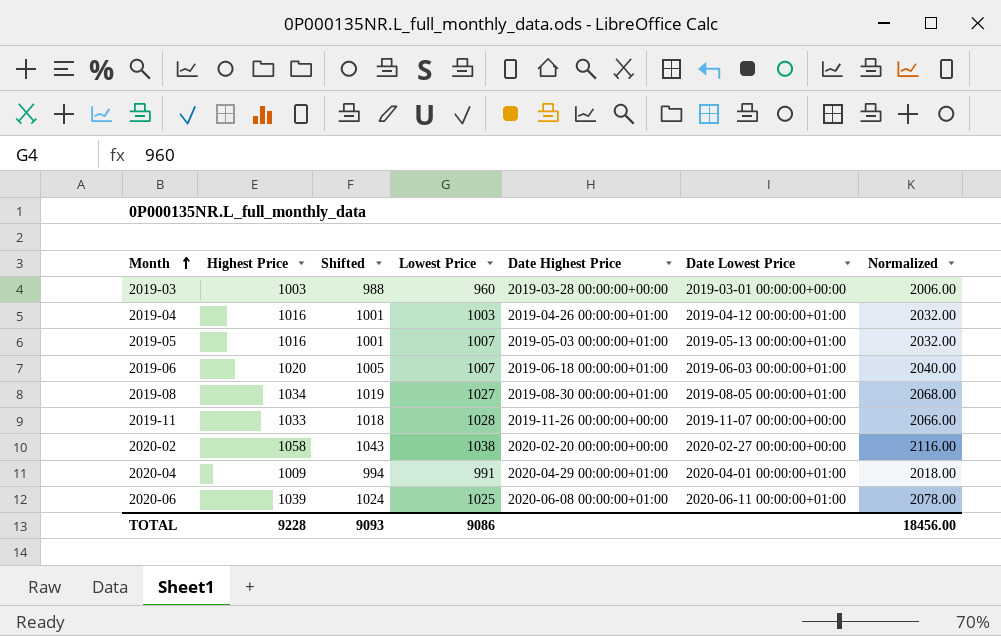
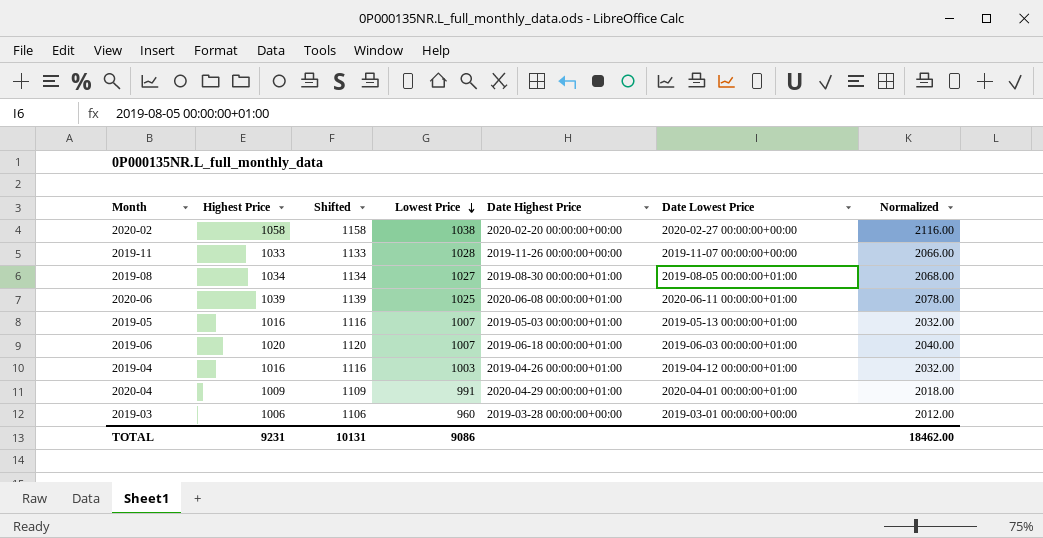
row order: Month ascending -> Lowest Price descending
column Shifted | formula: [Highest Price] - 15 -> [Highest Price] + 100
2019-03 | Highest Price: 1003 -> 1006
2019-03 | Normalized: 2006.00 -> 2012.00
TOTAL | Highest Price: 9228 -> 9231
TOTAL | Shifted: 9093 -> 10131
TOTAL | Normalized: 18456.00 -> 18462.00

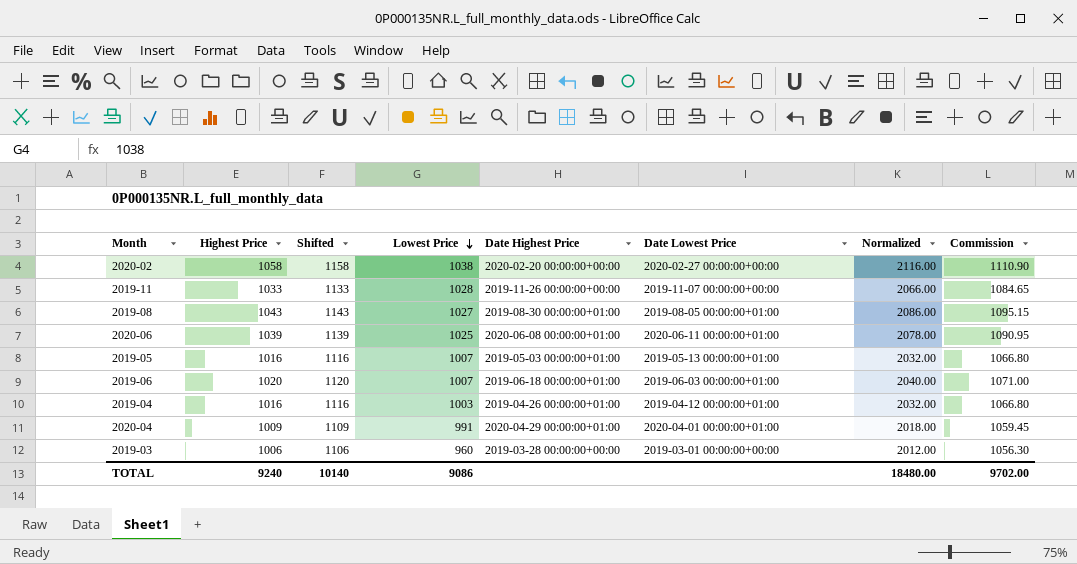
column Commission | formula: none -> [Highest Price] * 1.05
2019-08 | Highest Price: 1034 -> 1043
2019-08 | Shifted: 1134 -> 1143
2019-08 | Normalized: 2068.00 -> 2086.00
TOTAL | Highest Price: 9231 -> 9240
TOTAL | Shifted: 10131 -> 10140
TOTAL | Normalized: 18462.00 -> 18480.00

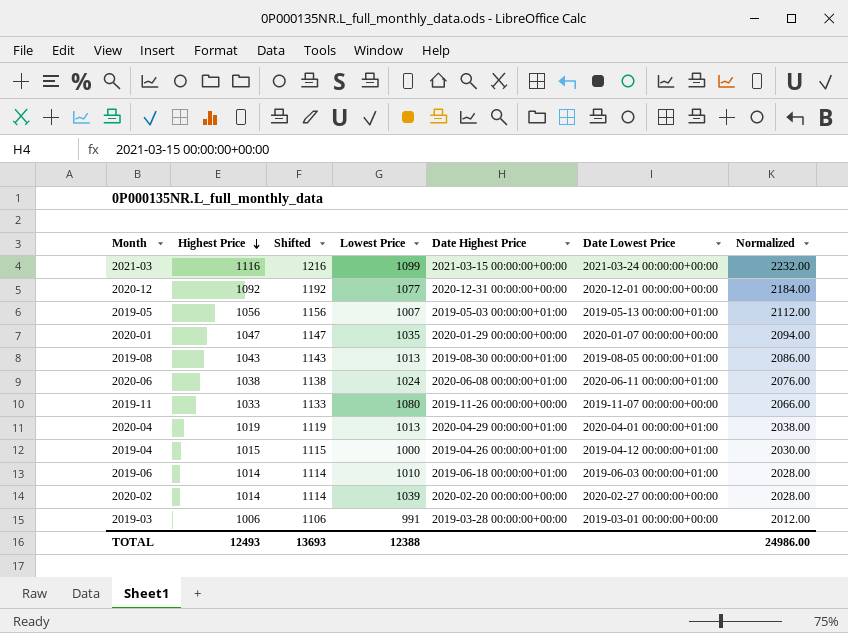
row order: Lowest Price descending -> Highest Price descending
column Commission | formula: [Highest Price] * 1.05 -> none
row 2021-03: none -> 1116 | 1216 | 1099 | 2021-03-15 00:00:00+00:00 | 2021-03-24 00:00:00+00:00 | 2232.00
row 2020-12: none -> 1092 | 1192 | 1077 | 2020-12-31 00:00:00+00:00 | 2020-12-01 00:00:00+00:00 | 2184.00
2019-05 | Highest Price: 1016 -> 1056
2019-05 | Shifted: 1116 -> 1156
2019-05 | Normalized: 2032.00 -> 2112.00
row 2020-01: none -> 1047 | 1147 | 1035 | 2020-01-29 00:00:00+00:00 | 2020-01-07 00:00:00+00:00 | 2094.00
2019-08 | Lowest Price: 1027 -> 1013
2020-06 | Highest Price: 1039 -> 1038
2020-06 | Shifted: 1139 -> 1138
2020-06 | Lowest Price: 1025 -> 1024
2020-06 | Normalized: 2078.00 -> 2076.00
2019-11 | Lowest Price: 1028 -> 1080
2020-04 | Highest Price: 1009 -> 1019
2020-04 | Shifted: 1109 -> 1119
2020-04 | Lowest Price: 991 -> 1013
2020-04 | Normalized: 2018.00 -> 2038.00
2019-04 | Highest Price: 1016 -> 1015
2019-04 | Shifted: 1116 -> 1115
2019-04 | Lowest Price: 1003 -> 1000
2019-04 | Normalized: 2032.00 -> 2030.00
2019-06 | Highest Price: 1020 -> 1014
2019-06 | Shifted: 1120 -> 1114
2019-06 | Lowest Price: 1007 -> 1010
2019-06 | Normalized: 2040.00 -> 2028.00
2020-02 | Highest Price: 1058 -> 1014
2020-02 | Shifted: 1158 -> 1114
2020-02 | Lowest Price: 1038 -> 1039
2020-02 | Normalized: 2116.00 -> 2028.00
2019-03 | Lowest Price: 960 -> 991
TOTAL | Highest Price: 9240 -> 12493
TOTAL | Shifted: 10140 -> 13693
TOTAL | Lowest Price: 9086 -> 12388
TOTAL | Normalized: 18480.00 -> 24986.00

